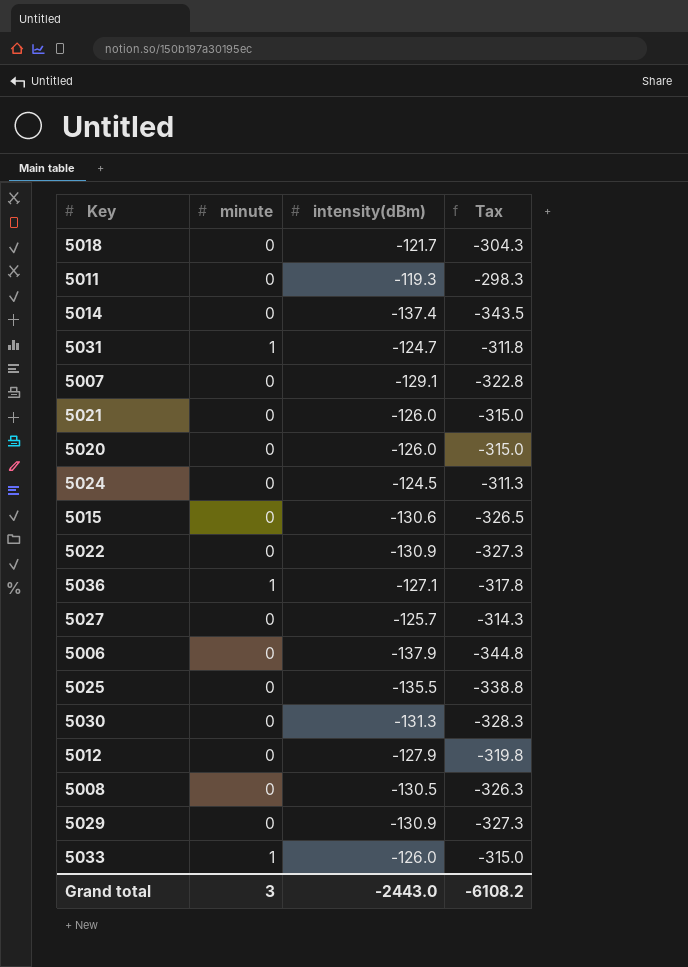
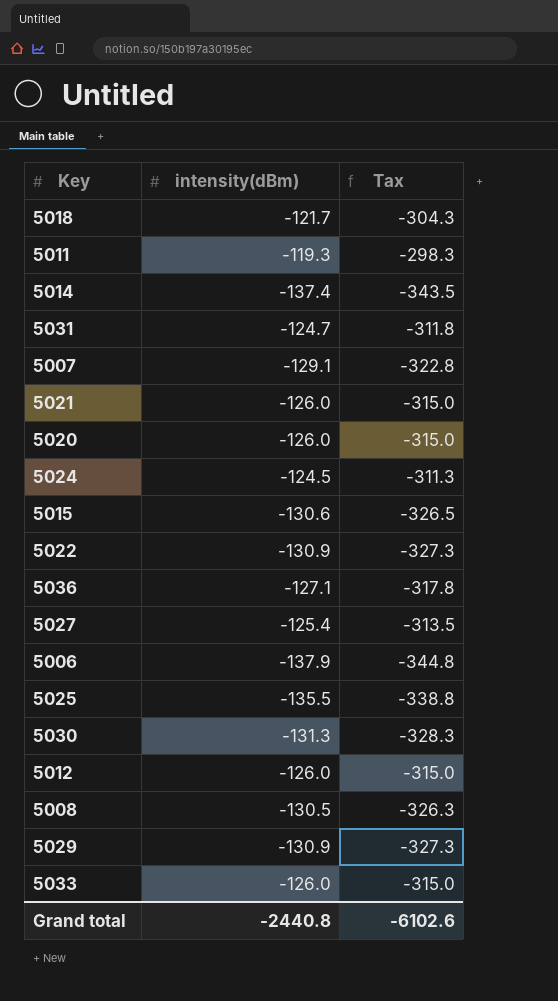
column minute | position: 2 -> none
5027 | intensity(dBm): -125.7 -> -125.4
5027 | Tax: -314.3 -> -313.5
5012 | intensity(dBm): -127.9 -> -126.0
5012 | Tax: -319.8 -> -315.0
Grand total | intensity(dBm): -2443.0 -> -2440.8
Grand total | Tax: -6108.2 -> -6102.6

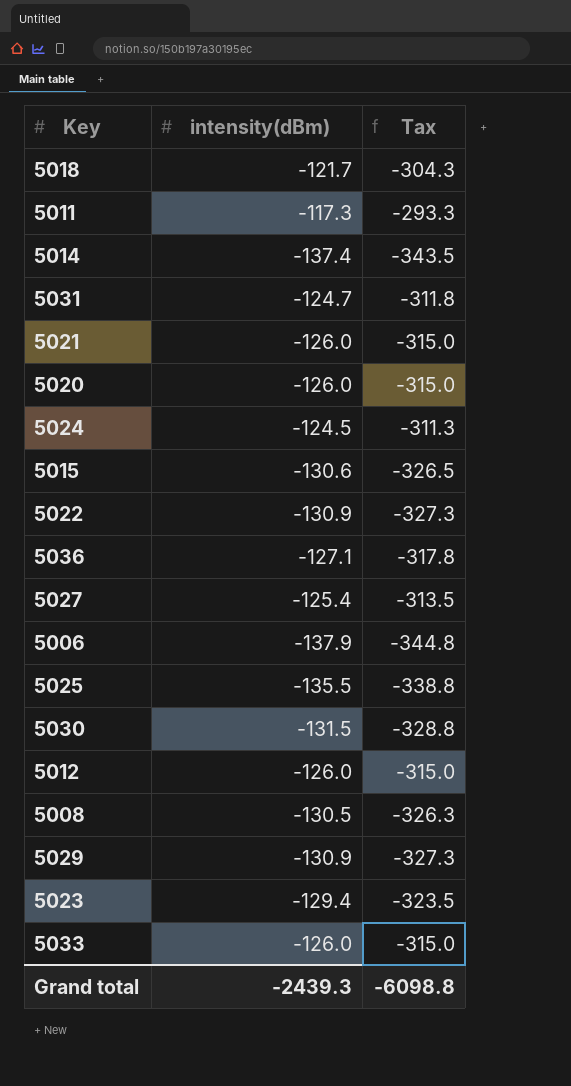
row 5007: -129.1 | -322.8 -> none
5011 | intensity(dBm): -119.3 -> -117.3
5011 | Tax: -298.3 -> -293.3
5030 | intensity(dBm): -131.3 -> -131.5
5030 | Tax: -328.3 -> -328.8
row 5023: none -> -129.4 | -323.5
Grand total | intensity(dBm): -2440.8 -> -2439.3
Grand total | Tax: -6102.6 -> -6098.8

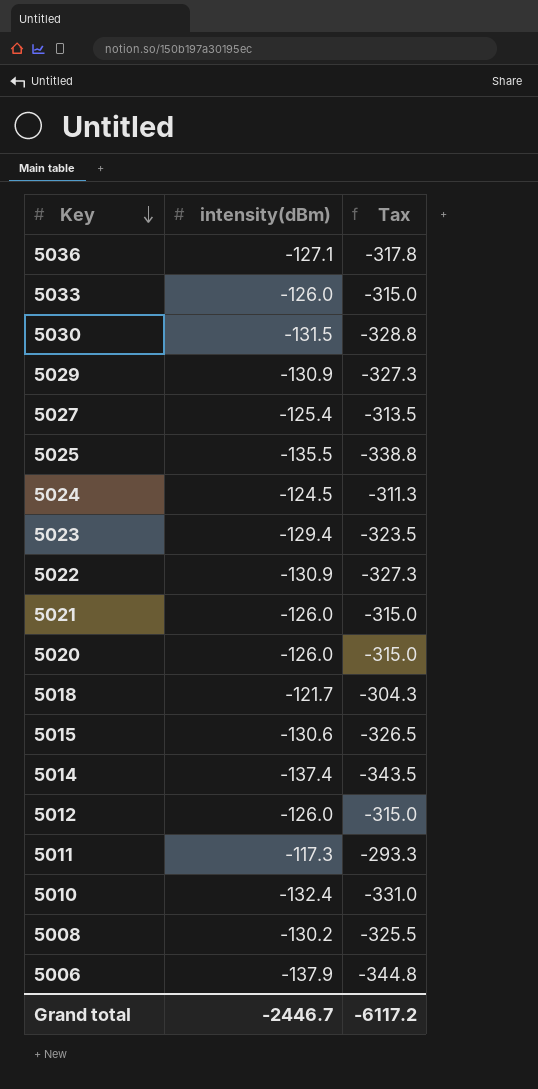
row order: none -> Key descending
row 5031: -124.7 | -311.8 -> none
row 5010: none -> -132.4 | -331.0
5008 | intensity(dBm): -130.5 -> -130.2
5008 | Tax: -326.3 -> -325.5
Grand total | intensity(dBm): -2439.3 -> -2446.7
Grand total | Tax: -6098.8 -> -6117.2

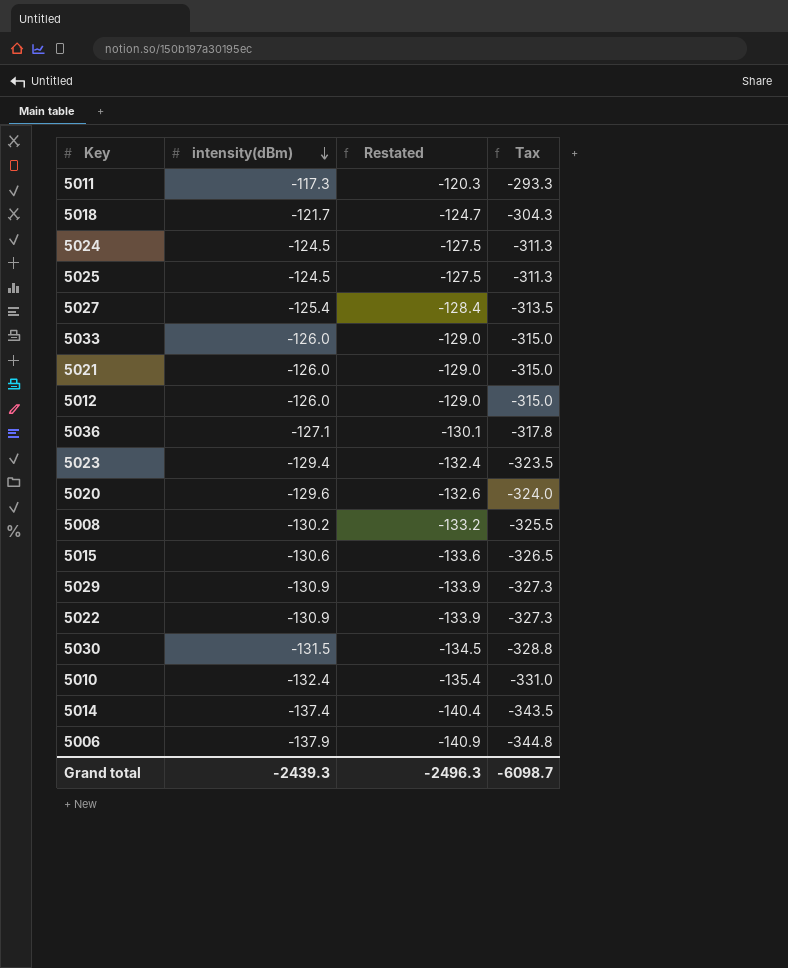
row order: Key descending -> intensity(dBm) descending
column Restated | formula: none -> [intensity(dBm)] - 3
5025 | intensity(dBm): -135.5 -> -124.5
5025 | Tax: -338.8 -> -311.3
5020 | intensity(dBm): -126.0 -> -129.6
5020 | Tax: -315.0 -> -324.0
Grand total | intensity(dBm): -2446.7 -> -2439.3
Grand total | Tax: -6117.2 -> -6098.7

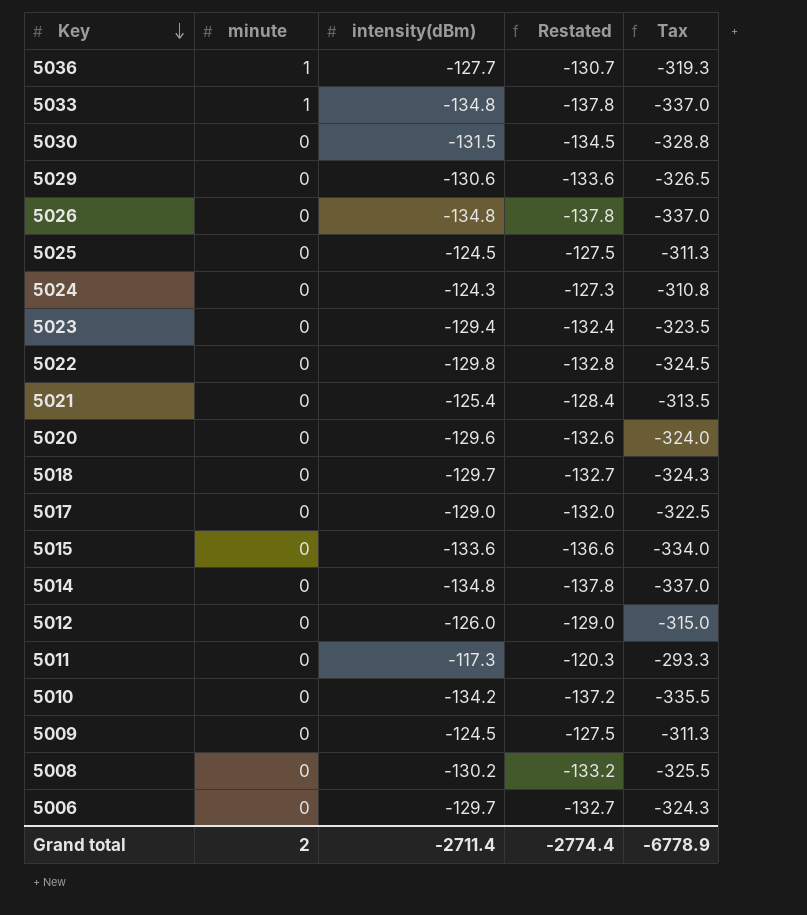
row order: intensity(dBm) descending -> Key descending
column minute | position: none -> 2
row 5027: -125.4 | -128.4 | -313.5 -> none
5036 | intensity(dBm): -127.1 -> -127.7
5036 | Restated: -130.1 -> -130.7
5036 | Tax: -317.8 -> -319.3
5033 | intensity(dBm): -126.0 -> -134.8
5033 | Restated: -129.0 -> -137.8
5033 | Tax: -315.0 -> -337.0
5029 | intensity(dBm): -130.9 -> -130.6
5029 | Restated: -133.9 -> -133.6
5029 | Tax: -327.3 -> -326.5
row 5026: none -> 0 | -134.8 | -137.8 | -337.0
5024 | intensity(dBm): -124.5 -> -124.3
5024 | Restated: -127.5 -> -127.3
5024 | Tax: -311.3 -> -310.8
5022 | intensity(dBm): -130.9 -> -129.8
5022 | Restated: -133.9 -> -132.8
5022 | Tax: -327.3 -> -324.5
5021 | intensity(dBm): -126.0 -> -125.4
5021 | Restated: -129.0 -> -128.4
5021 | Tax: -315.0 -> -313.5
5018 | intensity(dBm): -121.7 -> -129.7
5018 | Restated: -124.7 -> -132.7
5018 | Tax: -304.3 -> -324.3
row 5017: none -> 0 | -129.0 | -132.0 | -322.5
5015 | intensity(dBm): -130.6 -> -133.6
5015 | Restated: -133.6 -> -136.6
5015 | Tax: -326.5 -> -334.0
5014 | intensity(dBm): -137.4 -> -134.8
5014 | Restated: -140.4 -> -137.8
5014 | Tax: -343.5 -> -337.0
5010 | intensity(dBm): -132.4 -> -134.2
5010 | Restated: -135.4 -> -137.2
5010 | Tax: -331.0 -> -335.5
row 5009: none -> 0 | -124.5 | -127.5 | -311.3
5006 | intensity(dBm): -137.9 -> -129.7
5006 | Restated: -140.9 -> -132.7
5006 | Tax: -344.8 -> -324.3
Grand total | intensity(dBm): -2439.3 -> -2711.4
Grand total | Restated: -2496.3 -> -2774.4
Grand total | Tax: -6098.7 -> -6778.9

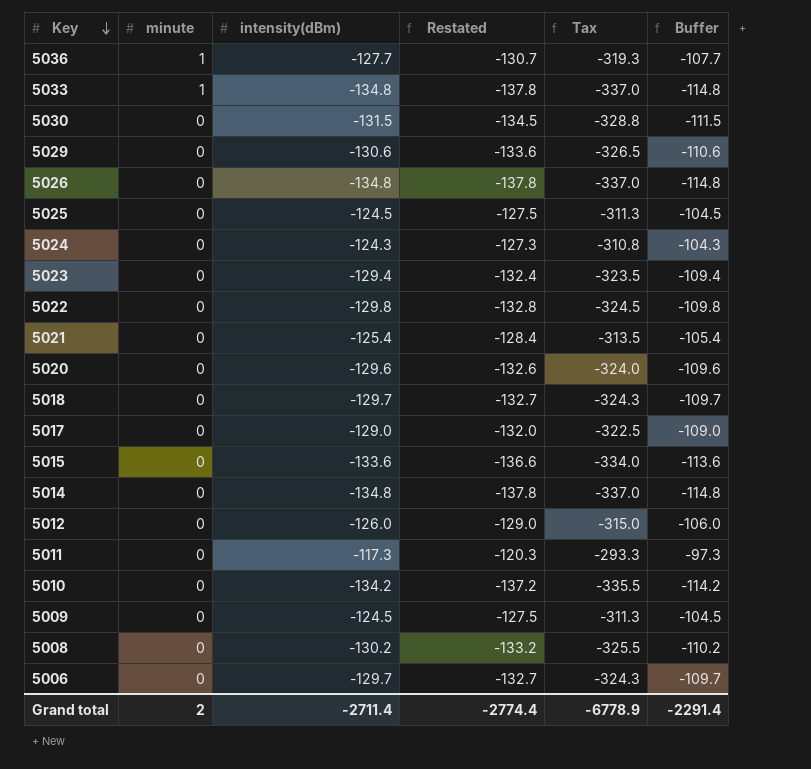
column Buffer | formula: none -> [intensity(dBm)] + 20

